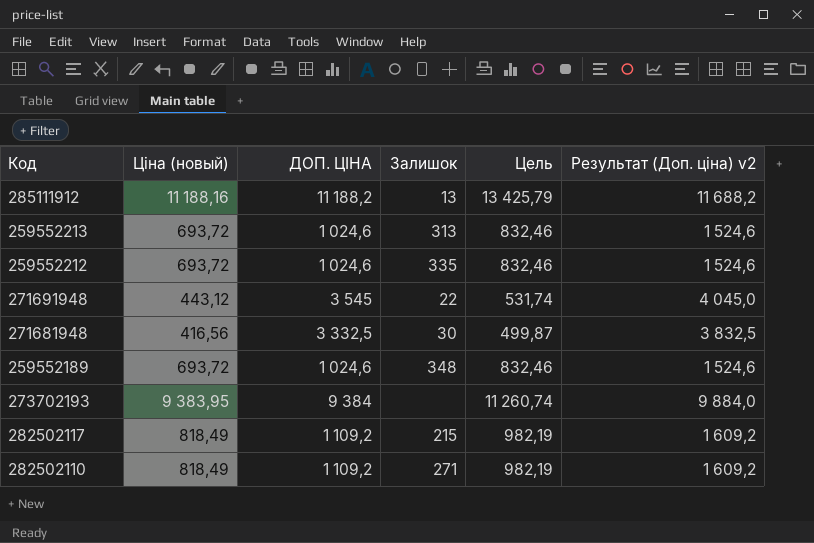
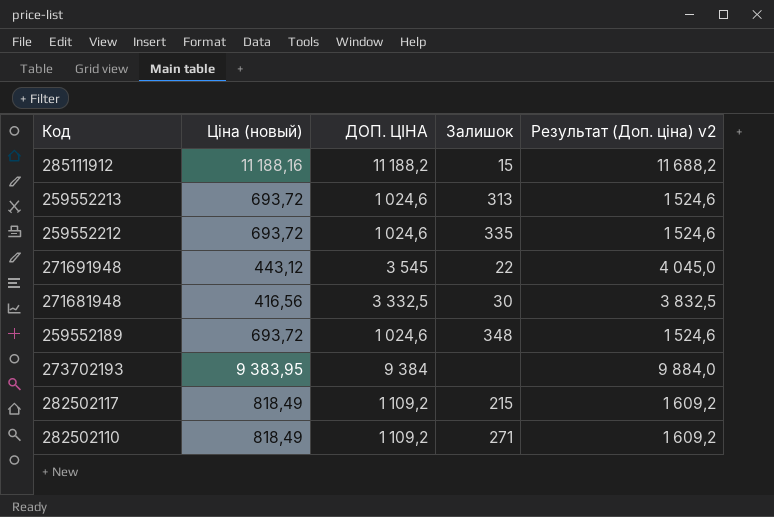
column Цель | formula: [Ціна (новый)] * 1,2 -> none
285111912 | Залишок: 13 -> 15

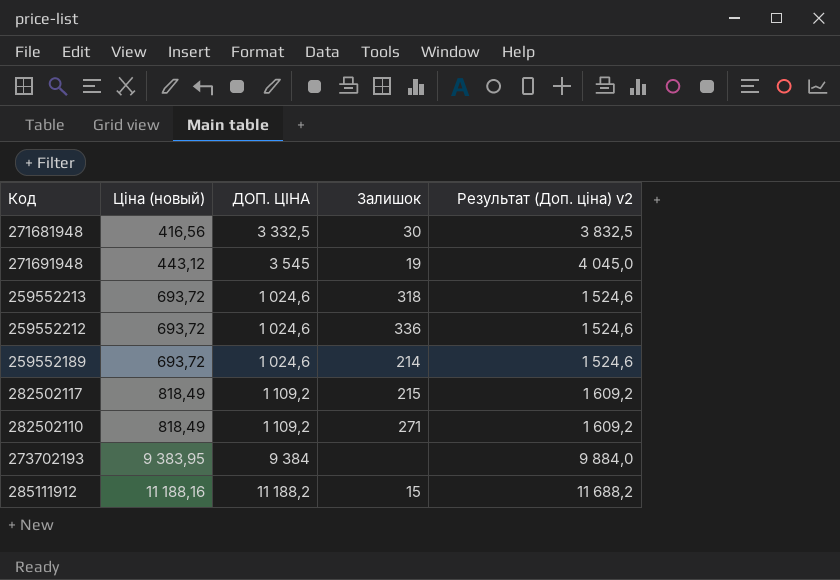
row order: none -> Ціна (новый) ascending
271691948 | Залишок: 22 -> 19
259552213 | Залишок: 313 -> 318
259552212 | Залишок: 335 -> 336
259552189 | Залишок: 348 -> 214

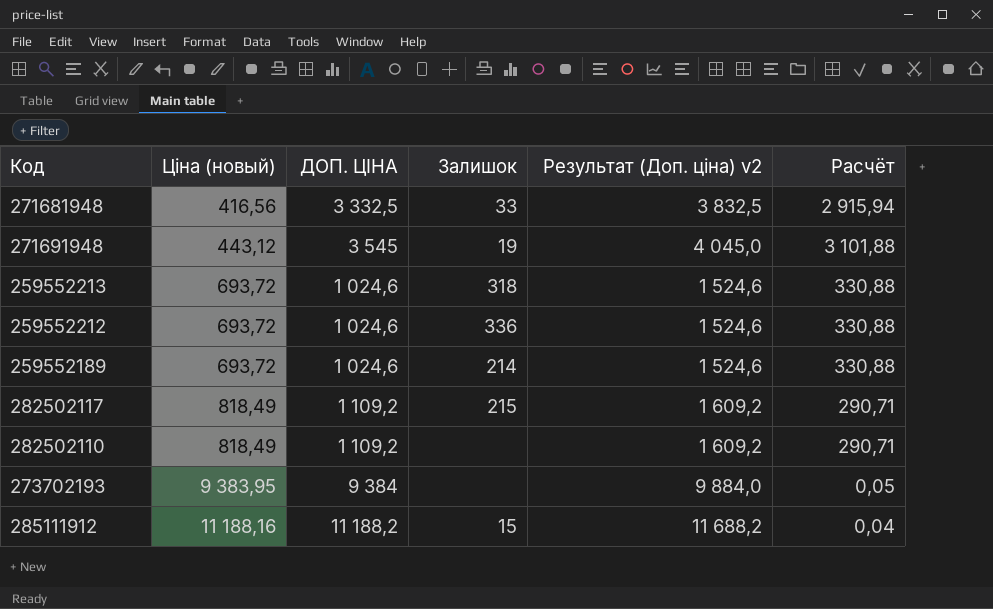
column Расчёт | formula: none -> [ДОП. ЦІНА] - [Ціна (новый)]
271681948 | Залишок: 30 -> 33
282502110 | Залишок: 271 -> none

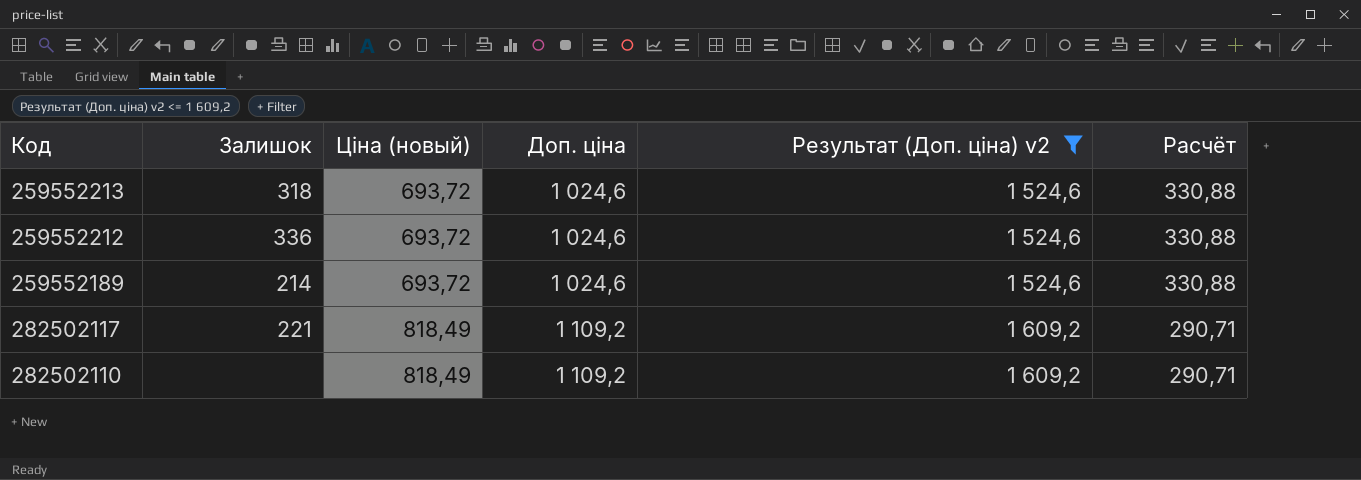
filter: none -> Результат (Доп. ціна) v2 <= 1 609,2
column Залишок | position: 4 -> 2
column name: ДОП. ЦІНА -> Доп. ціна
282502117 | Залишок: 215 -> 221

